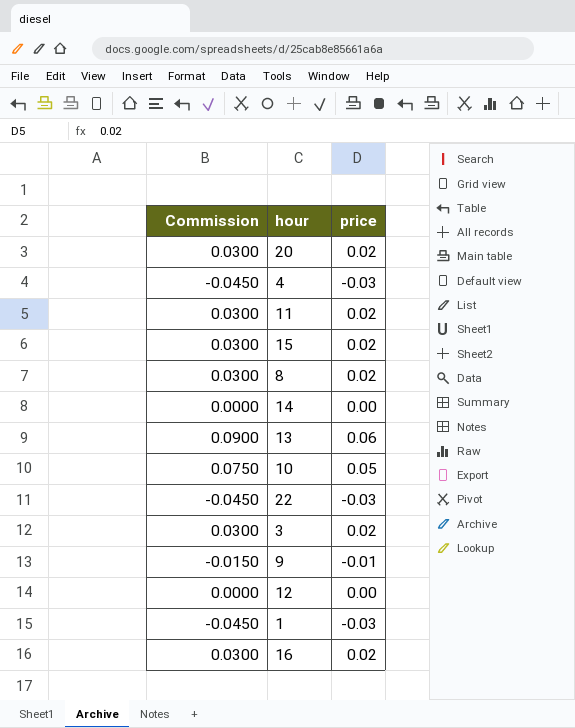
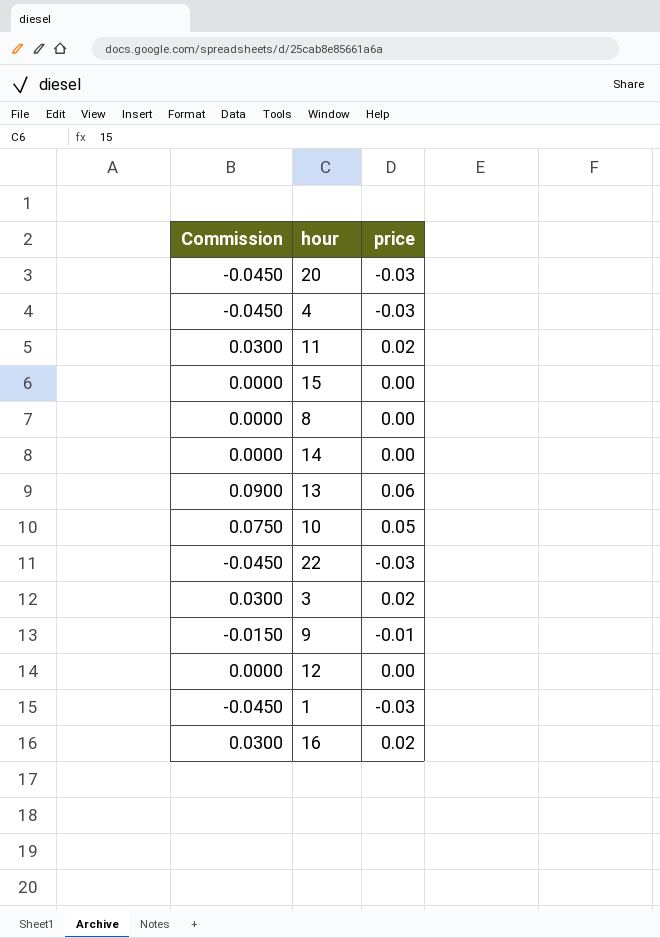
20 | Commission: 0.0300 -> -0.0450
20 | price: 0.02 -> -0.03
15 | Commission: 0.0300 -> 0.0000
15 | price: 0.02 -> 0.00
8 | Commission: 0.0300 -> 0.0000
8 | price: 0.02 -> 0.00

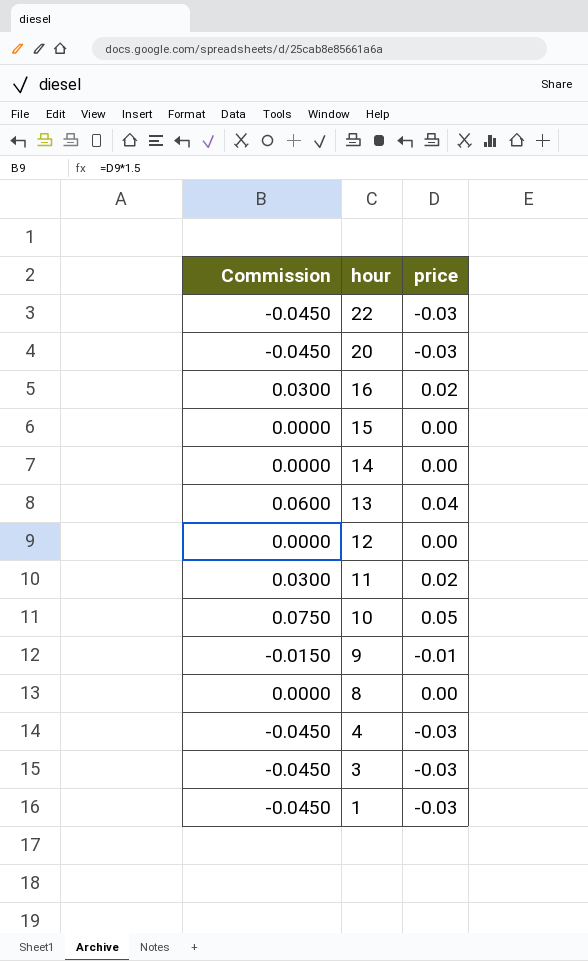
row order: none -> hour descending
13 | Commission: 0.0900 -> 0.0600
13 | price: 0.06 -> 0.04
3 | Commission: 0.0300 -> -0.0450
3 | price: 0.02 -> -0.03

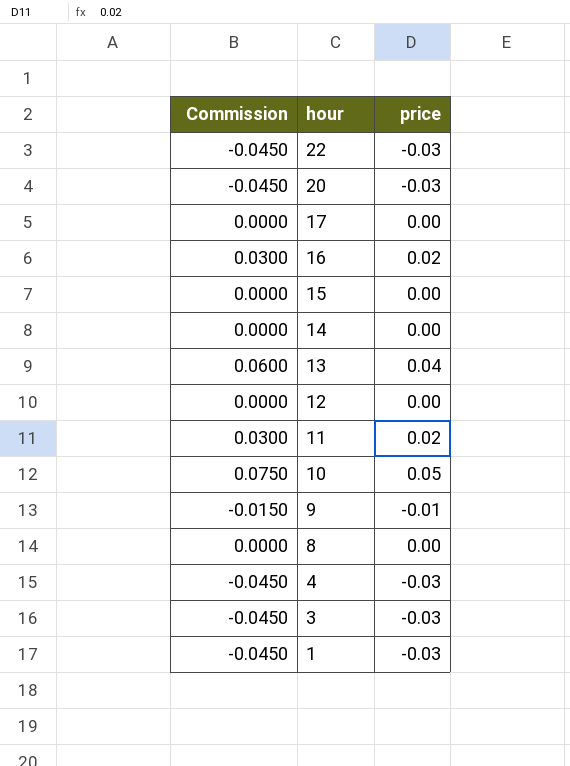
row 17: none -> 0.0000 | 0.00

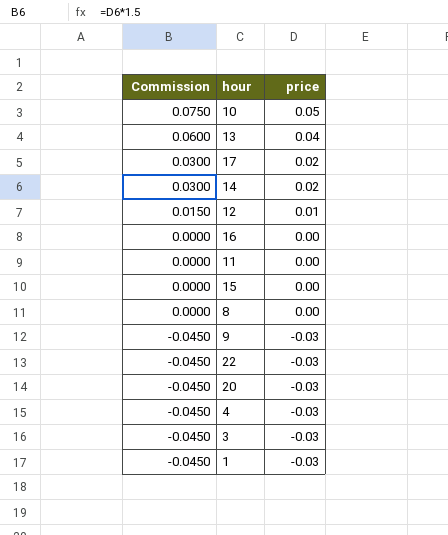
row order: hour descending -> Commission descending
17 | Commission: 0.0000 -> 0.0300
17 | price: 0.00 -> 0.02
14 | Commission: 0.0000 -> 0.0300
14 | price: 0.00 -> 0.02
12 | Commission: 0.0000 -> 0.0150
12 | price: 0.00 -> 0.01
16 | Commission: 0.0300 -> 0.0000
16 | price: 0.02 -> 0.00
11 | Commission: 0.0300 -> 0.0000
11 | price: 0.02 -> 0.00
9 | Commission: -0.0150 -> -0.0450
9 | price: -0.01 -> -0.03

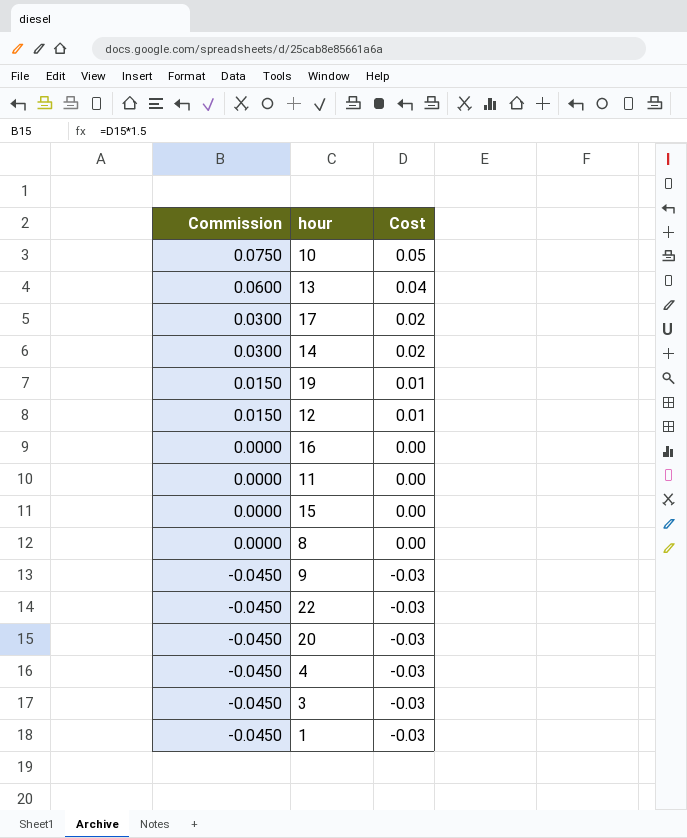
column name: price -> Cost
row 19: none -> 0.0150 | 0.01

